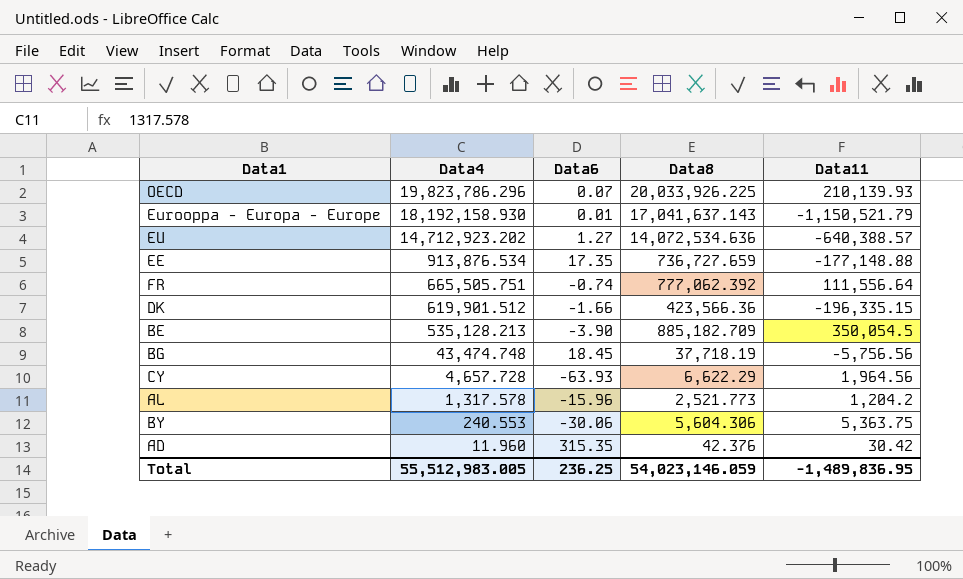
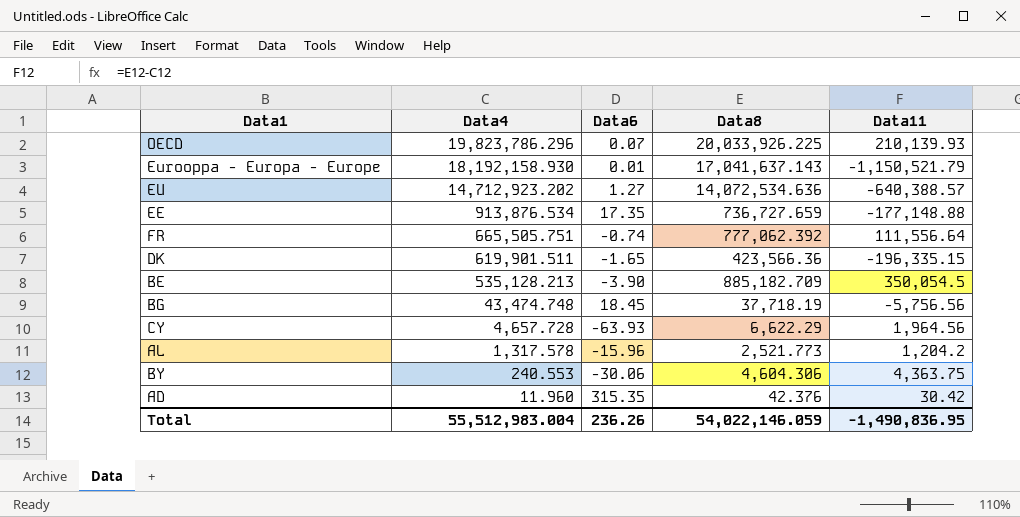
DK | Data4: 619,901.512 -> 619,901.511
DK | Data6: -1.66 -> -1.65
BY | Data8: 5,604.306 -> 4,604.306
BY | Data11: 5,363.75 -> 4,363.75
Total | Data4: 55,512,983.005 -> 55,512,983.004
Total | Data6: 236.25 -> 236.26
Total | Data8: 54,023,146.059 -> 54,022,146.059
Total | Data11: -1,489,836.95 -> -1,490,836.95

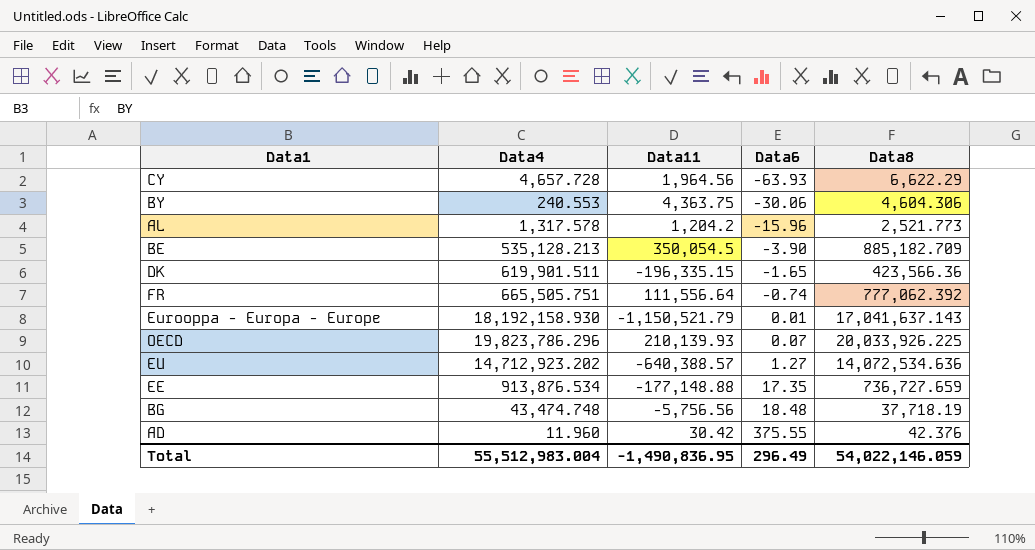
row order: Data4 descending -> Data6 ascending
column Data11 | position: 5 -> 3
BG | Data6: 18.45 -> 18.48
AD | Data6: 315.35 -> 375.55
Total | Data6: 236.26 -> 296.49

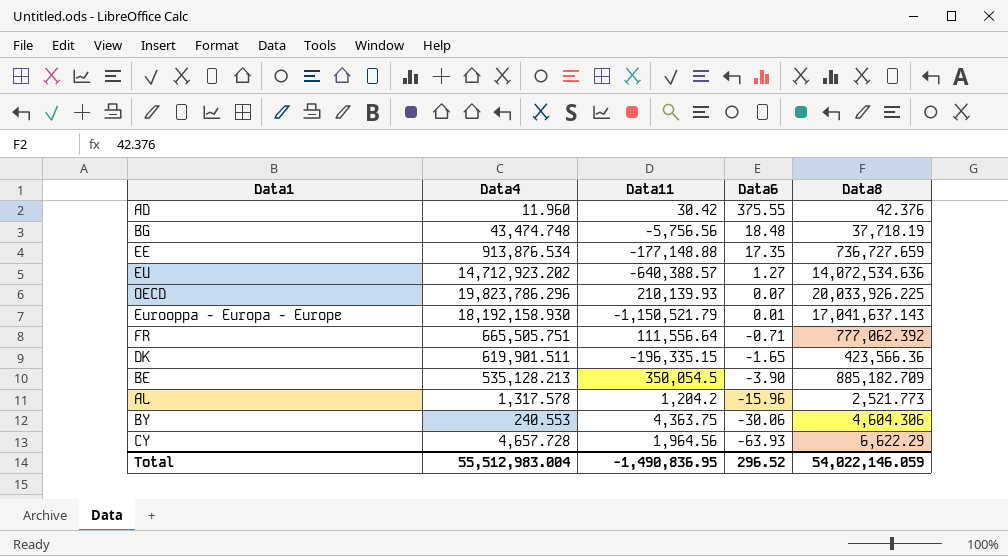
row order: Data6 ascending -> Data6 descending
FR | Data6: -0.74 -> -0.71
Total | Data6: 296.49 -> 296.52

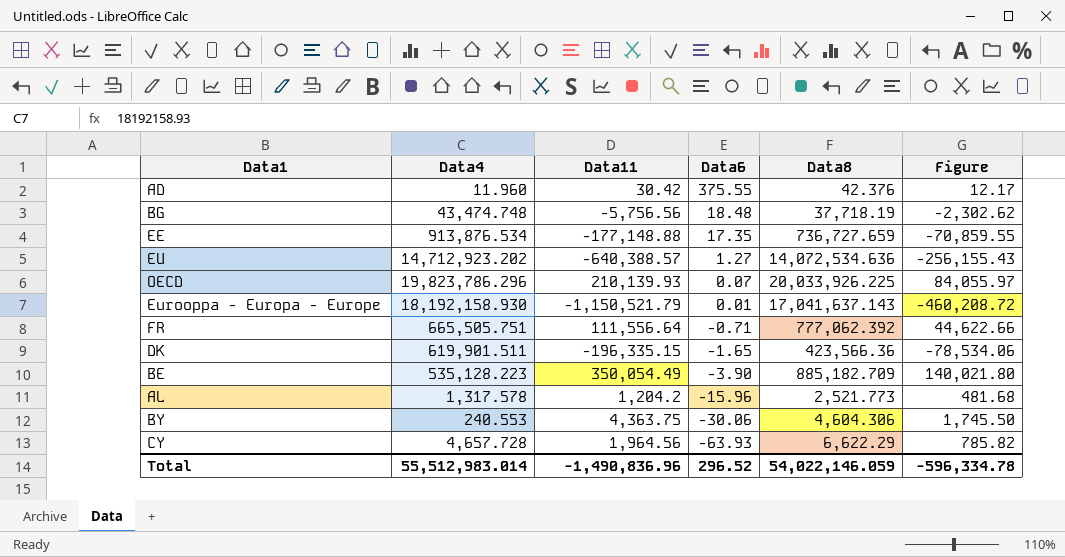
column Figure | formula: none -> [Data11] * 0.4
BE | Data4: 535,128.213 -> 535,128.223
BE | Data11: 350,054.5 -> 350,054.49
Total | Data4: 55,512,983.004 -> 55,512,983.014
Total | Data11: -1,490,836.95 -> -1,490,836.96

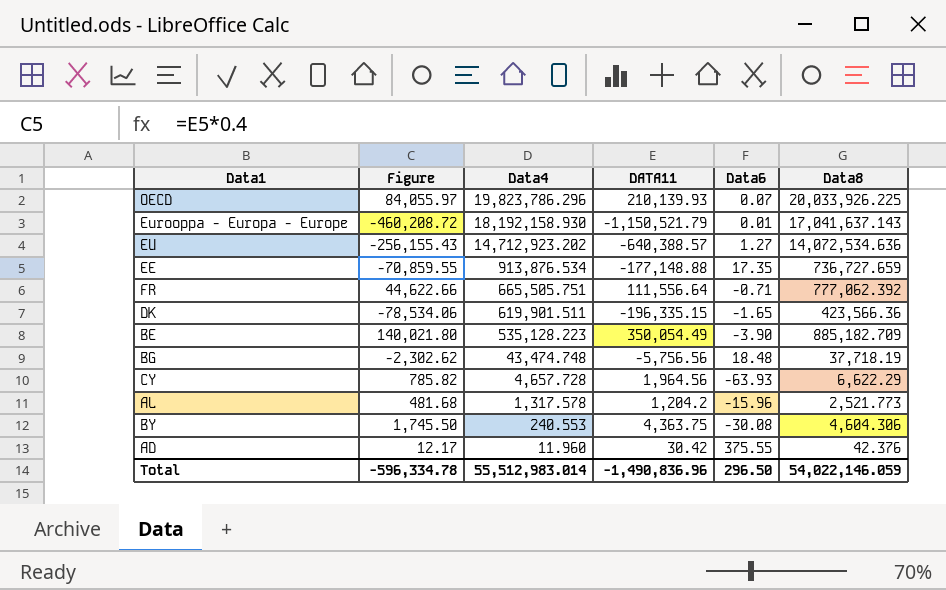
row order: Data6 descending -> Data4 descending
column Figure | position: 6 -> 2
column name: Data11 -> DATA11
BY | Data6: -30.06 -> -30.08
Total | Data6: 296.52 -> 296.50

